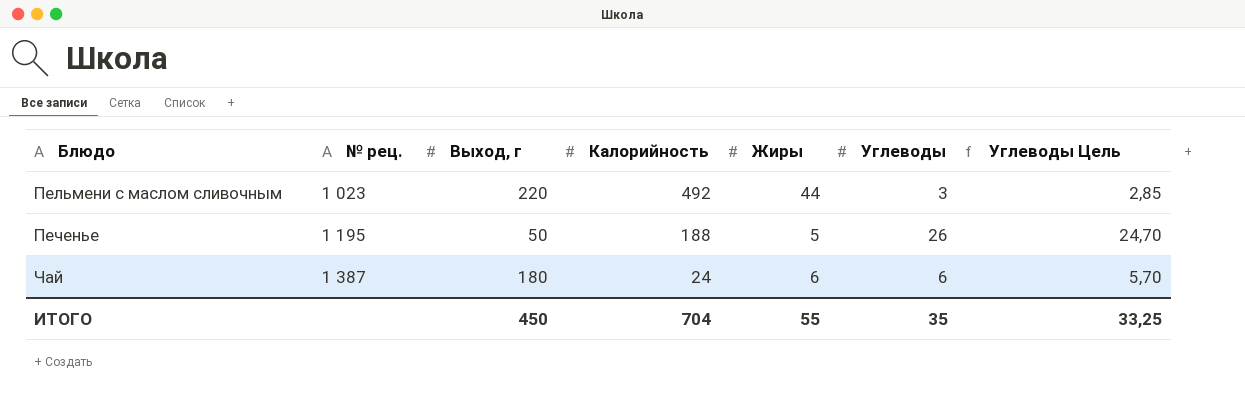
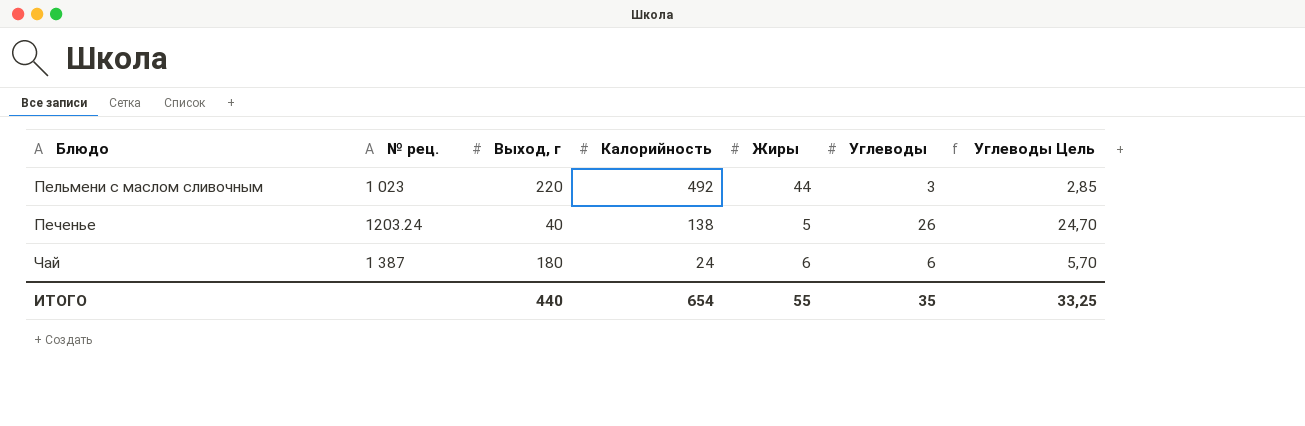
Печенье | № рец.: 1 195 -> 1203.24
Печенье | Выход, г: 50 -> 40
Печенье | Калорийность: 188 -> 138
ИТОГО | Выход, г: 450 -> 440
ИТОГО | Калорийность: 704 -> 654

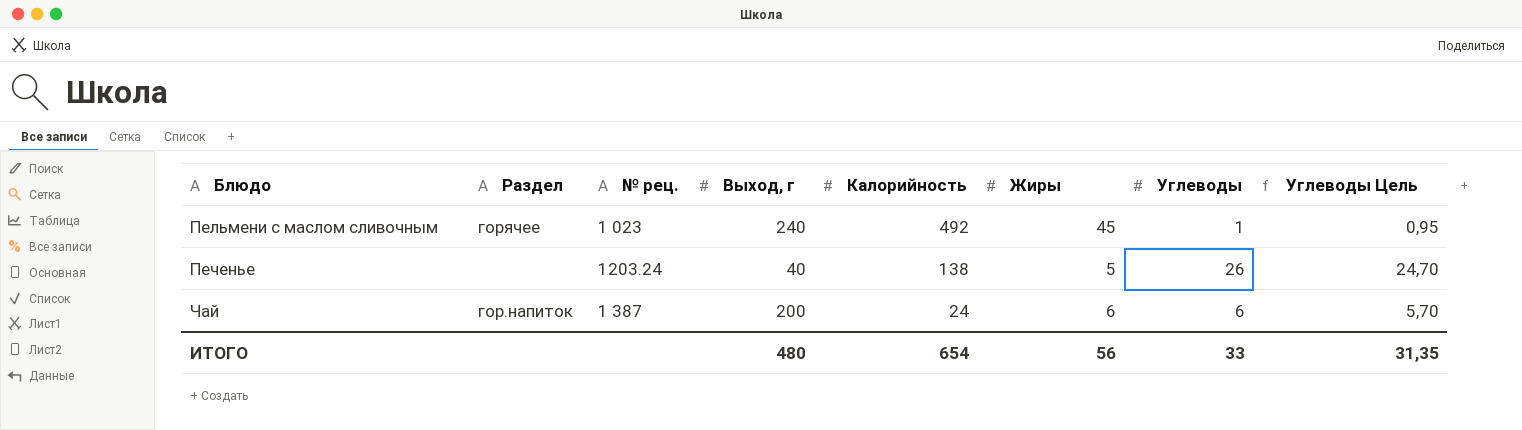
column Раздел | position: none -> 2
Пельмени с маслом сливочным | Выход, г: 220 -> 240
Пельмени с маслом сливочным | Жиры: 44 -> 45
Пельмени с маслом сливочным | Углеводы: 3 -> 1
Пельмени с маслом сливочным | Углеводы Цель: 2,85 -> 0,95
Чай | Выход, г: 180 -> 200
ИТОГО | Выход, г: 440 -> 480
ИТОГО | Жиры: 55 -> 56
ИТОГО | Углеводы: 35 -> 33
ИТОГО | Углеводы Цель: 33,25 -> 31,35

